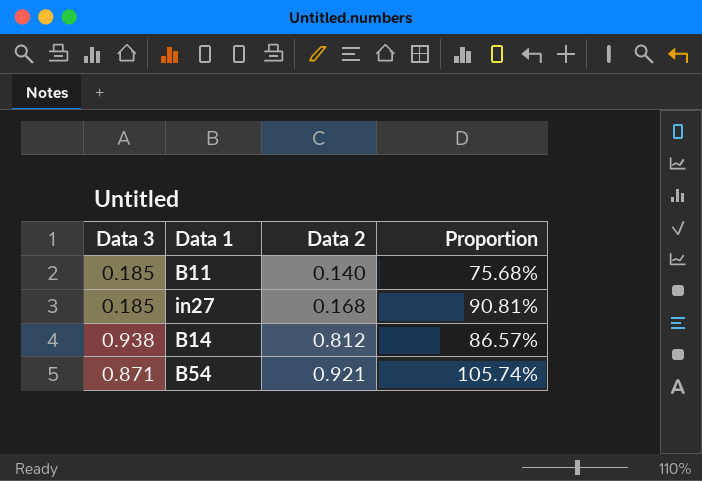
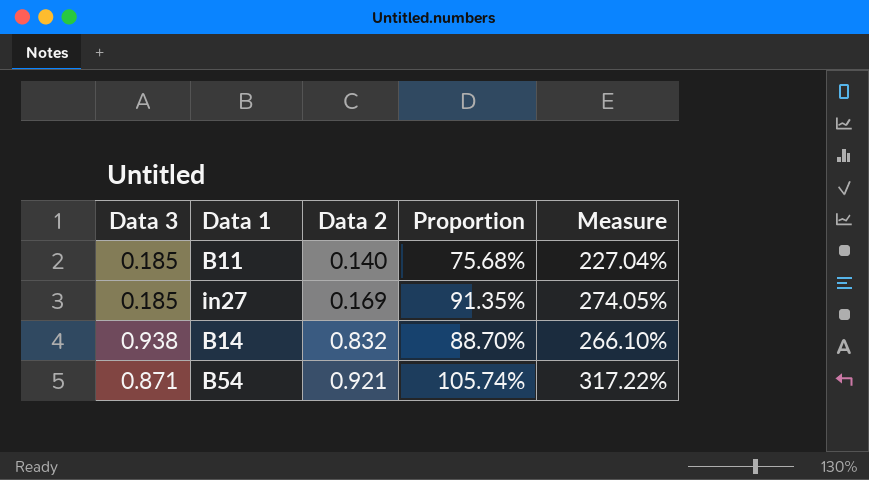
column Measure | formula: none -> [Proportion] * 3
in27 | Data 2: 0.168 -> 0.169
in27 | Proportion: 90.81% -> 91.35%
B14 | Data 2: 0.812 -> 0.832
B14 | Proportion: 86.57% -> 88.70%

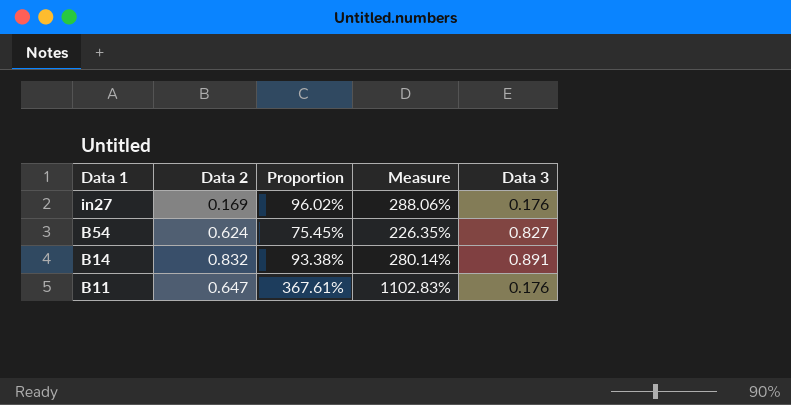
row order: Data 2 ascending -> Data 1 descending
column Data 3 | position: 1 -> 5
in27 | Proportion: 91.35% -> 96.02%
in27 | Measure: 274.05% -> 288.06%
in27 | Data 3: 0.185 -> 0.176
B54 | Data 2: 0.921 -> 0.624
B54 | Proportion: 105.74% -> 75.45%
B54 | Measure: 317.22% -> 226.35%
B54 | Data 3: 0.871 -> 0.827
B14 | Proportion: 88.70% -> 93.38%
B14 | Measure: 266.10% -> 280.14%
B14 | Data 3: 0.938 -> 0.891
B11 | Data 2: 0.140 -> 0.647
B11 | Proportion: 75.68% -> 367.61%
B11 | Measure: 227.04% -> 1102.83%
B11 | Data 3: 0.185 -> 0.176

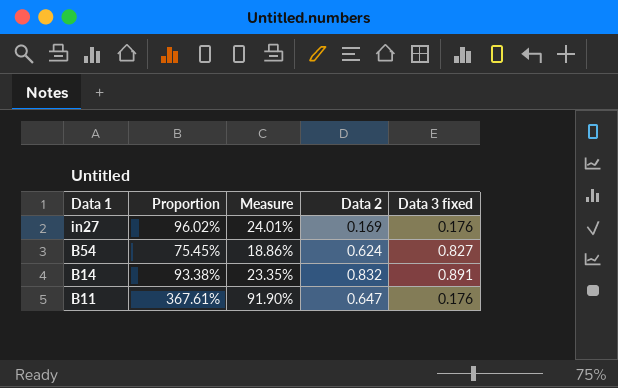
column Measure | formula: [Proportion] * 3 -> [Proportion] * 0.25
column Data 2 | position: 2 -> 4
column name: Data 3 -> Data 3 fixed

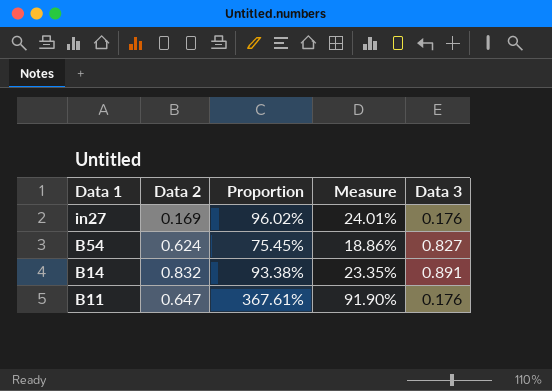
column Data 2 | position: 4 -> 2
column name: Data 3 fixed -> Data 3

